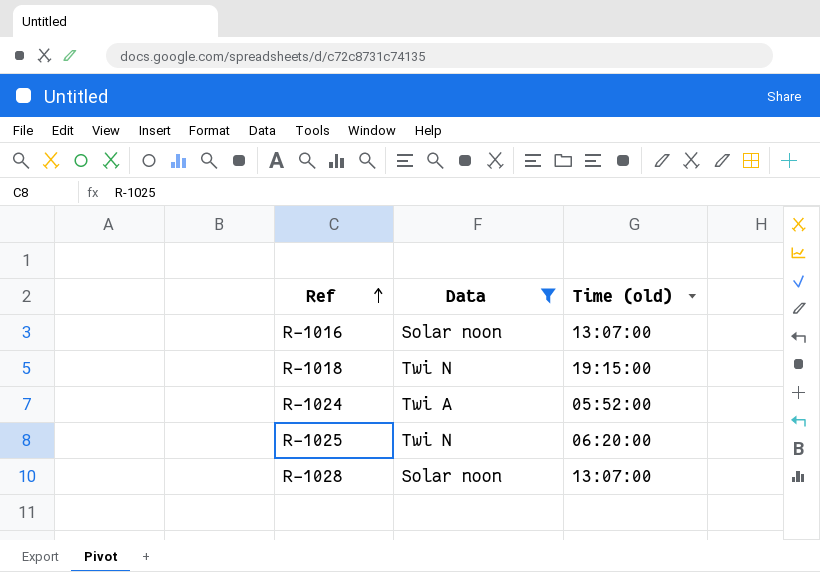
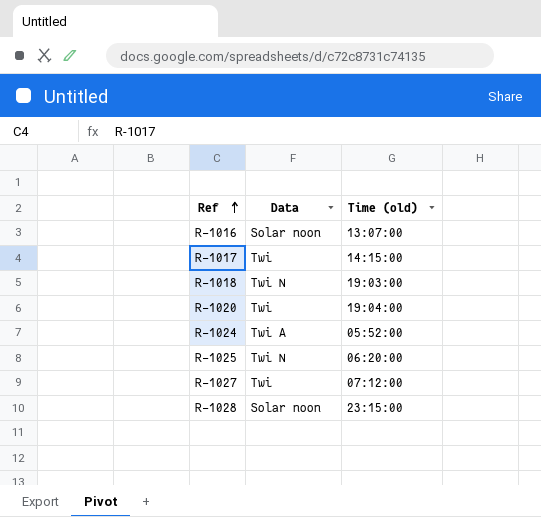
filter: Data != Twi -> none
R-1018 | Time (old): 19:15:00 -> 19:03:00
R-1028 | Time (old): 13:07:00 -> 23:15:00

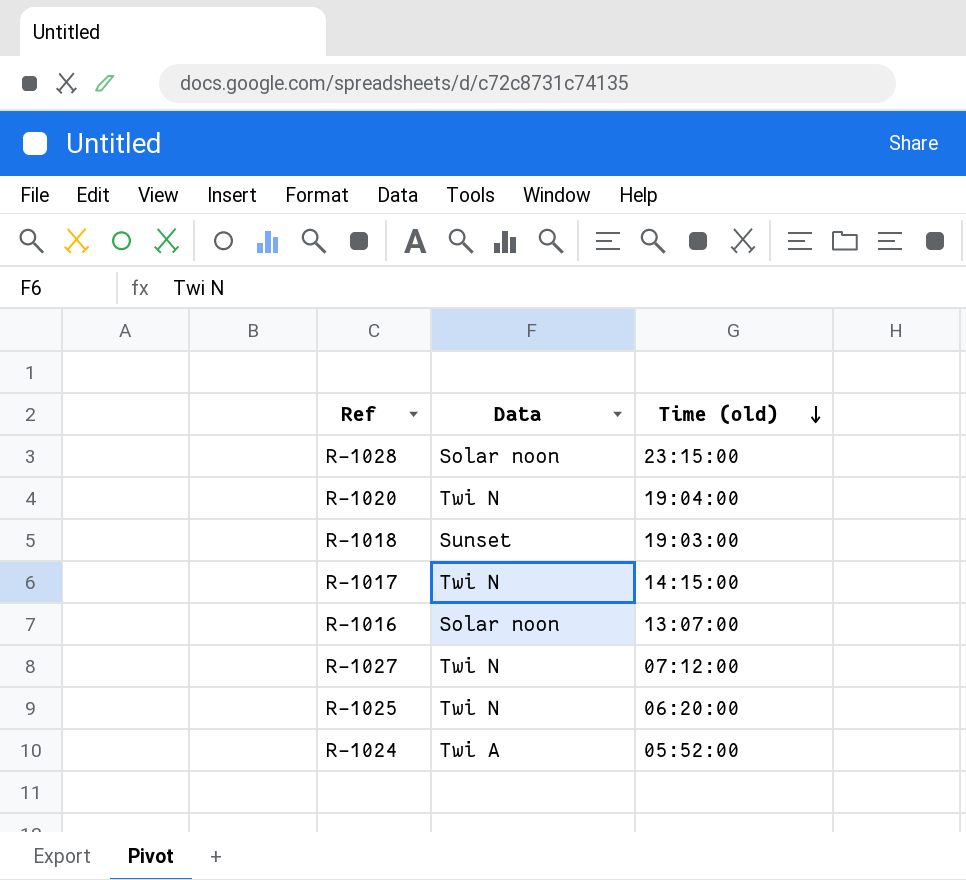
row order: Ref ascending -> Time (old) descending
R-1020 | Data: Twi -> Twi N
R-1018 | Data: Twi N -> Sunset
R-1017 | Data: Twi -> Twi N
R-1027 | Data: Twi -> Twi N

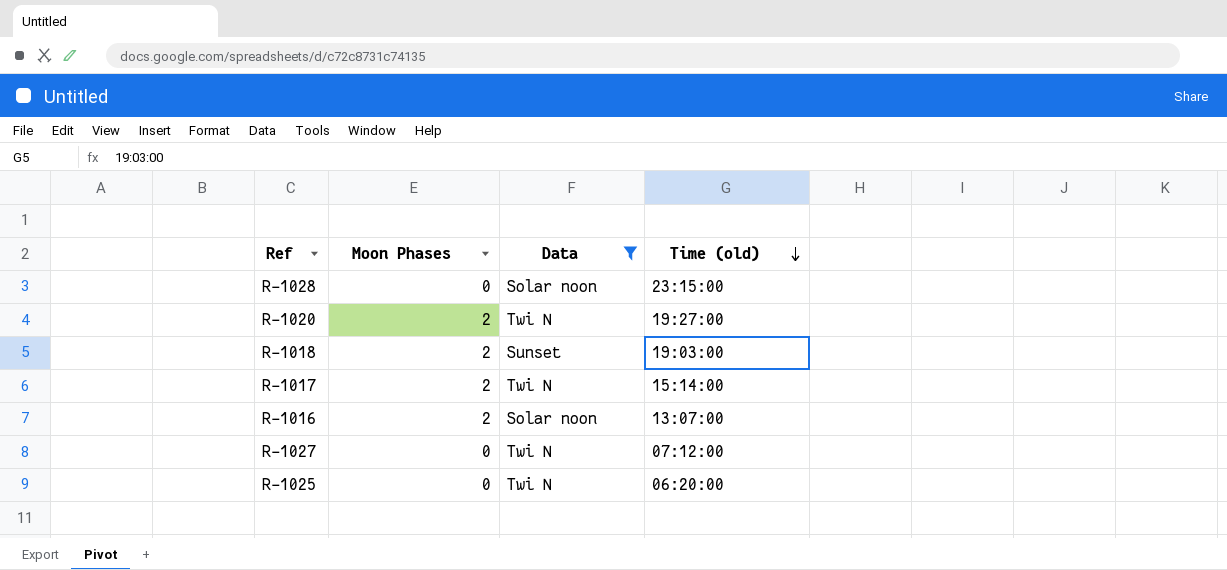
filter: none -> Data != Twi A
column Moon Phases | position: none -> 2
R-1020 | Time (old): 19:04:00 -> 19:27:00
R-1017 | Time (old): 14:15:00 -> 15:14:00

